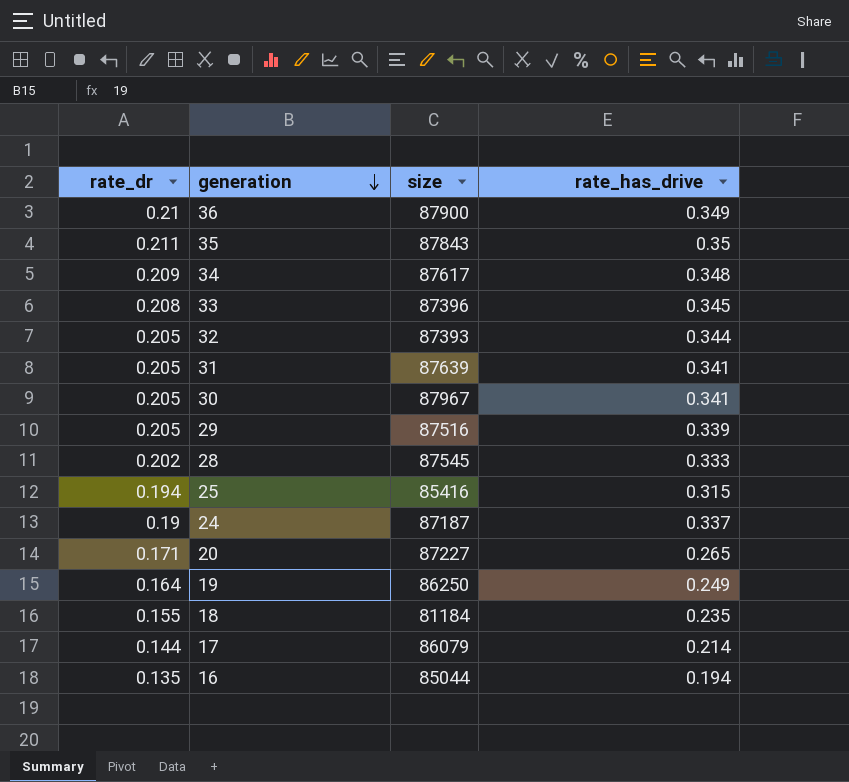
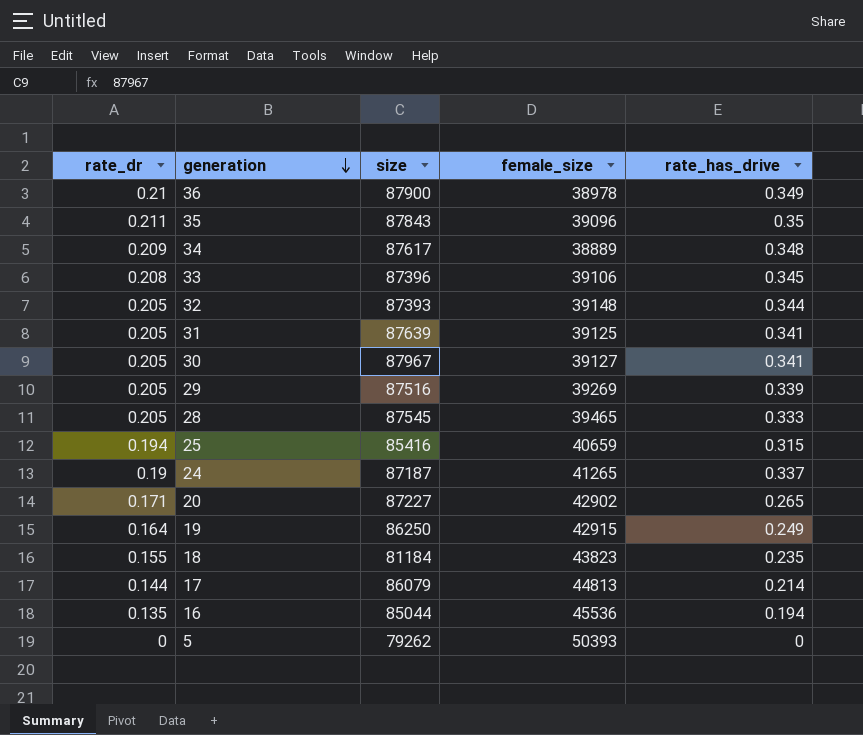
column female_size | position: none -> 4
28 | rate_dr: 0.202 -> 0.205
row 5: none -> 0 | 79262 | 50393 | 0

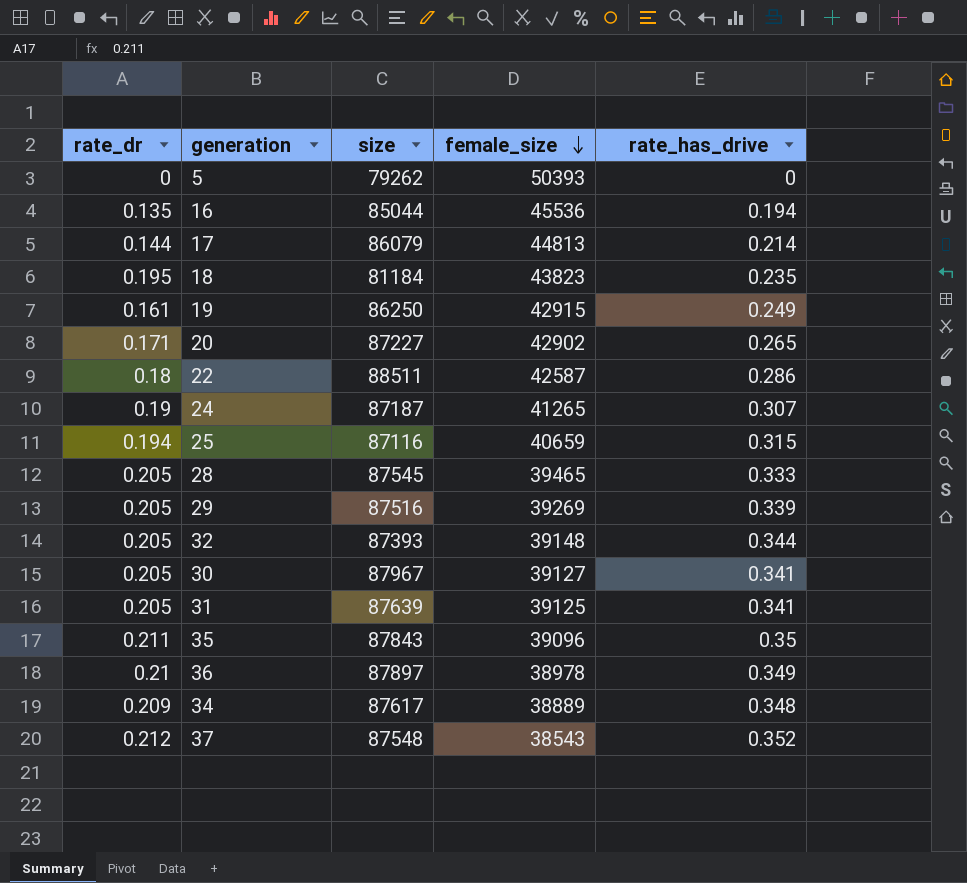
row order: generation descending -> female_size descending
row 33: 0.208 | 87396 | 39106 | 0.345 -> none
18 | rate_dr: 0.155 -> 0.195
19 | rate_dr: 0.164 -> 0.161
row 22: none -> 0.18 | 88511 | 42587 | 0.286
24 | rate_has_drive: 0.337 -> 0.307
25 | size: 85416 -> 87116
36 | size: 87900 -> 87897
row 37: none -> 0.212 | 87548 | 38543 | 0.352

